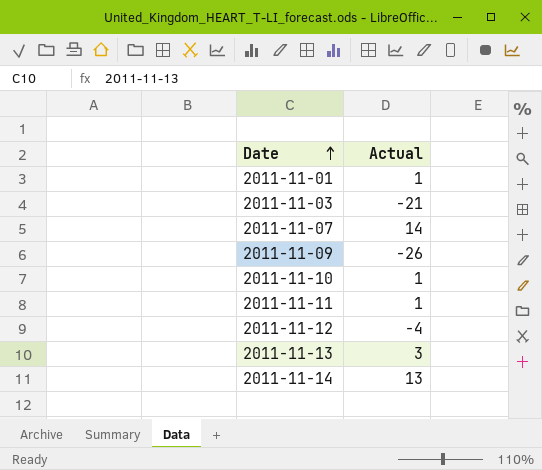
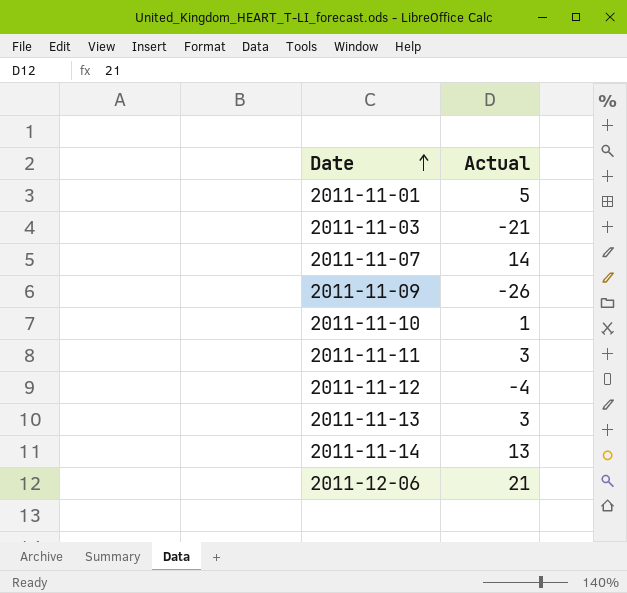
2011-11-01 | Actual: 1 -> 5
2011-11-11 | Actual: 1 -> 3
row 2011-12-06: none -> 21

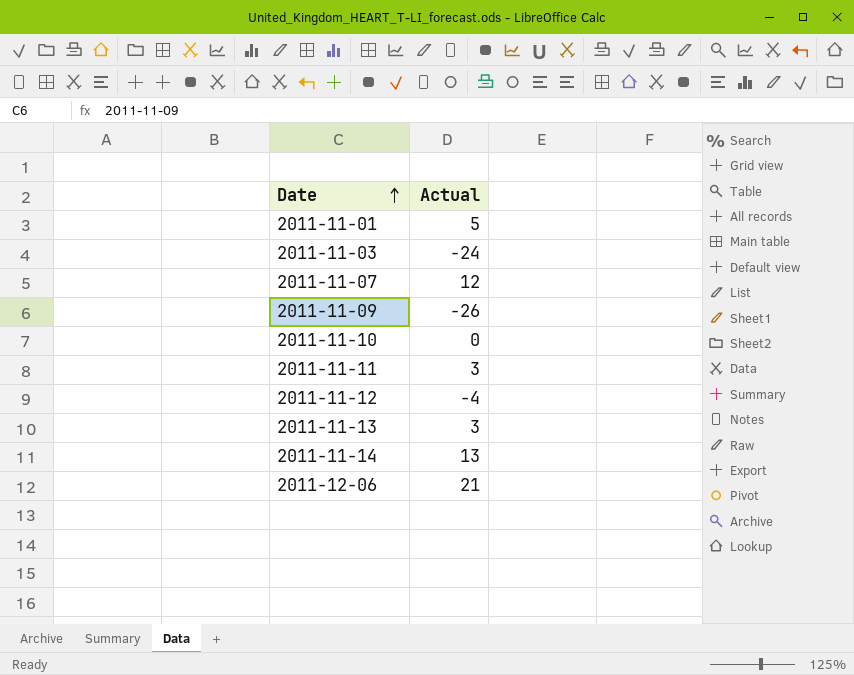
2011-11-03 | Actual: -21 -> -24
2011-11-07 | Actual: 14 -> 12
2011-11-10 | Actual: 1 -> 0

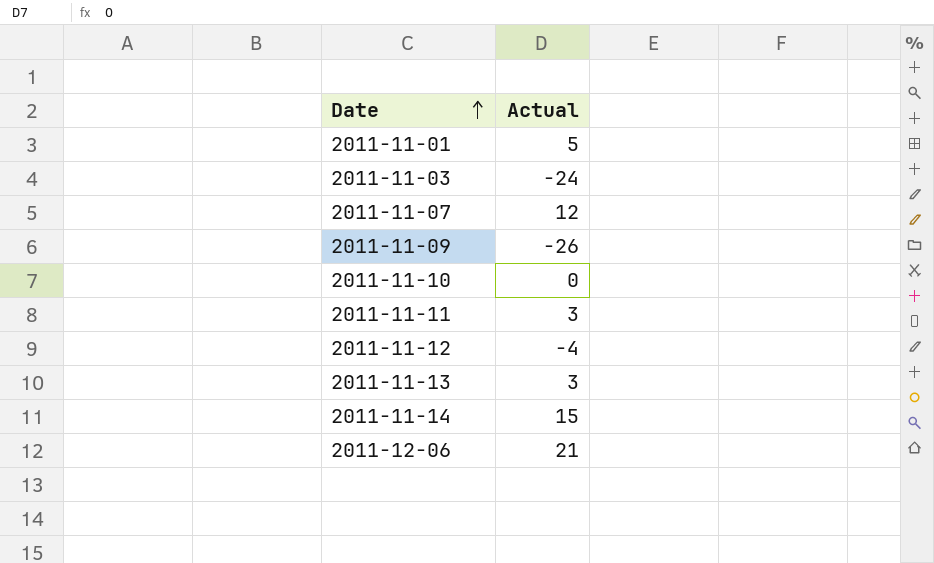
2011-11-14 | Actual: 13 -> 15

